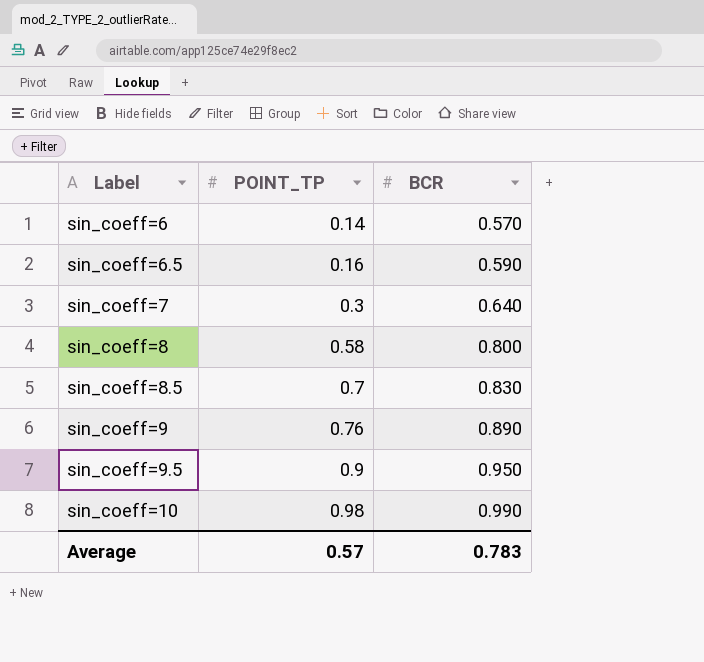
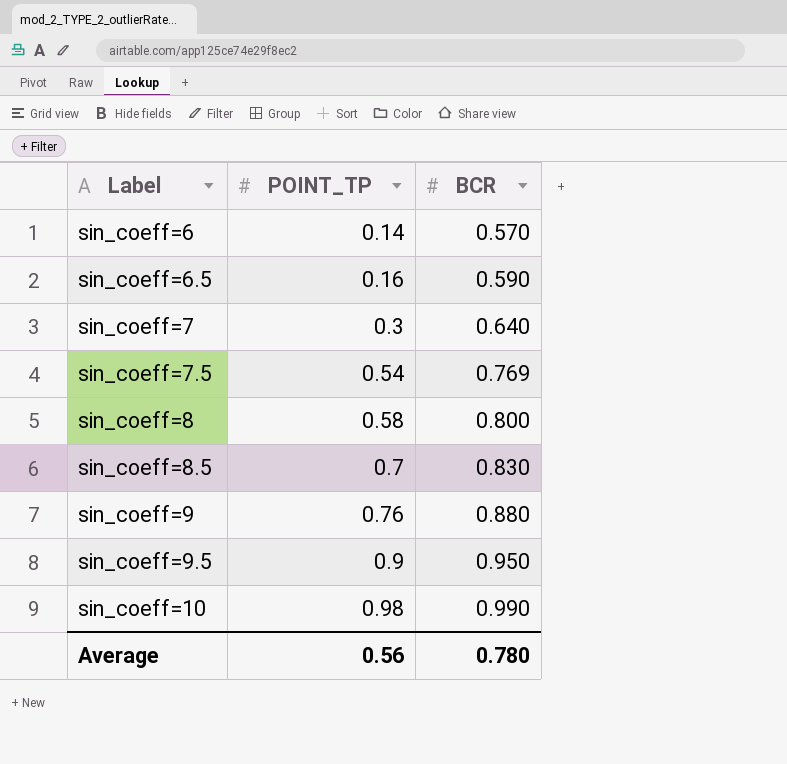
row sin_coeff=7.5: none -> 0.54 | 0.769
sin_coeff=9 | BCR: 0.890 -> 0.880
Average | POINT_TP: 0.57 -> 0.56
Average | BCR: 0.783 -> 0.780

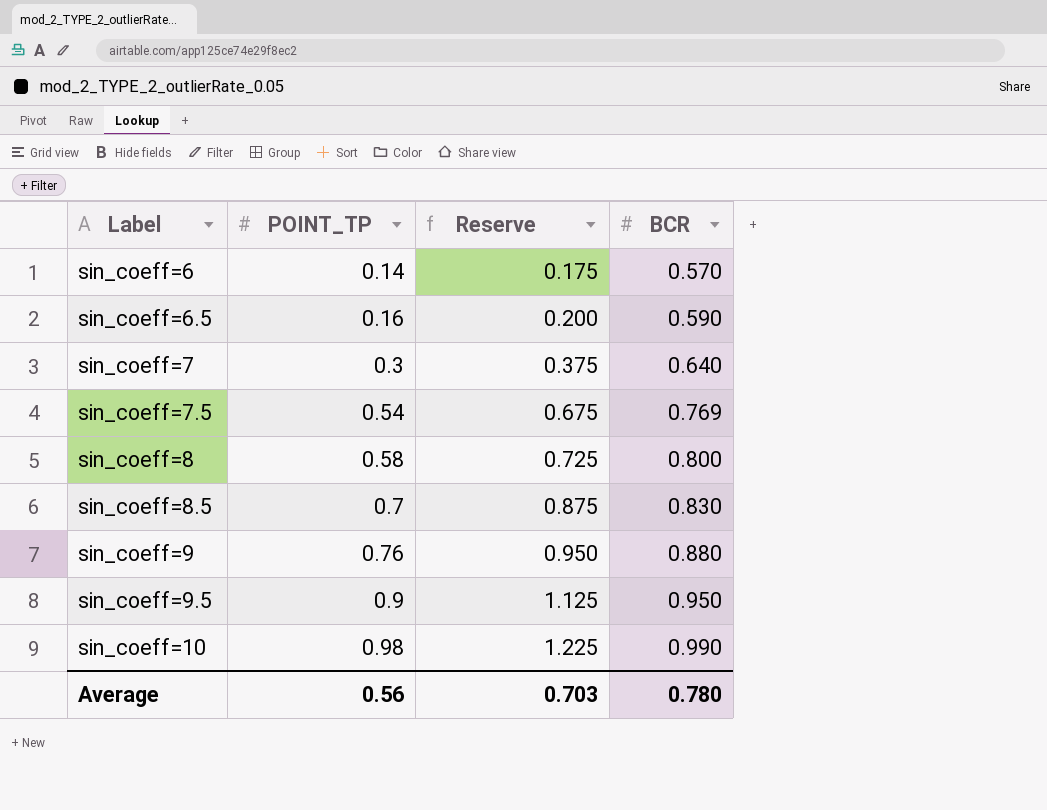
column Reserve | formula: none -> [POINT_TP] * 1.25

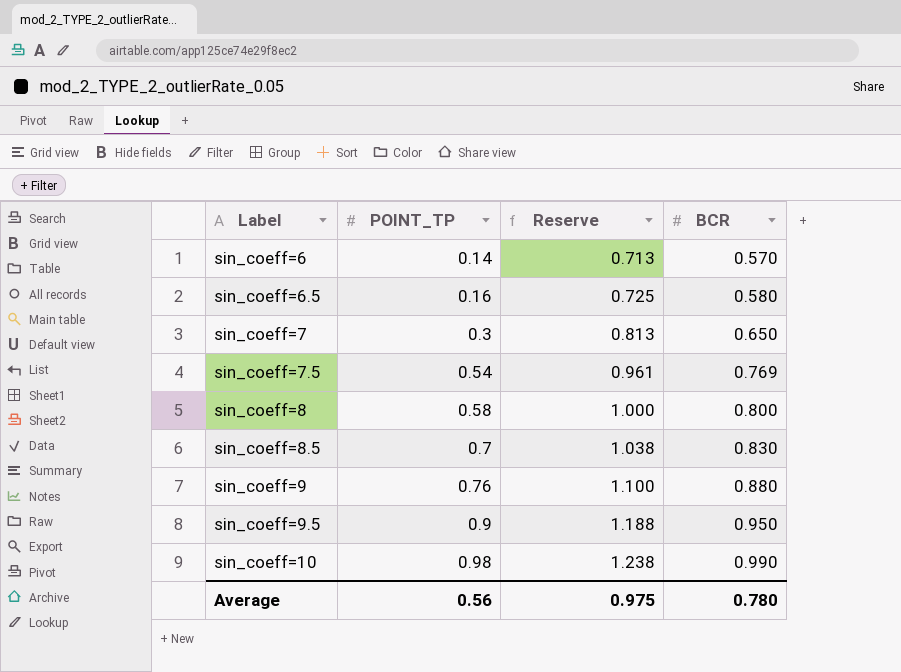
column Reserve | formula: [POINT_TP] * 1.25 -> [BCR] * 1.25
sin_coeff=6.5 | BCR: 0.590 -> 0.580
sin_coeff=7 | BCR: 0.640 -> 0.650
Average | Reserve: 0.703 -> 0.975

